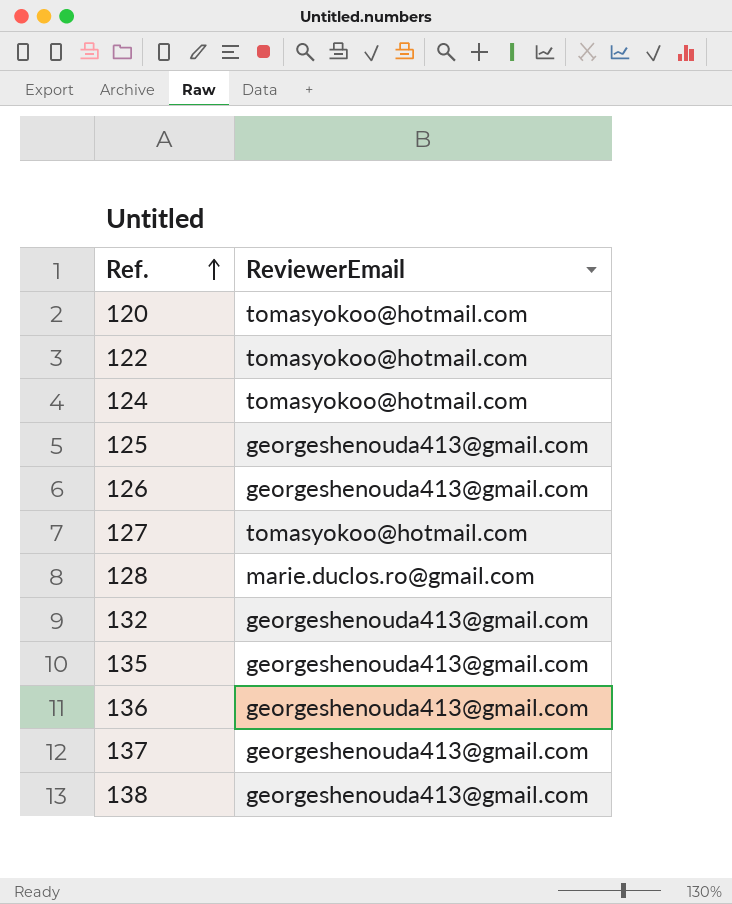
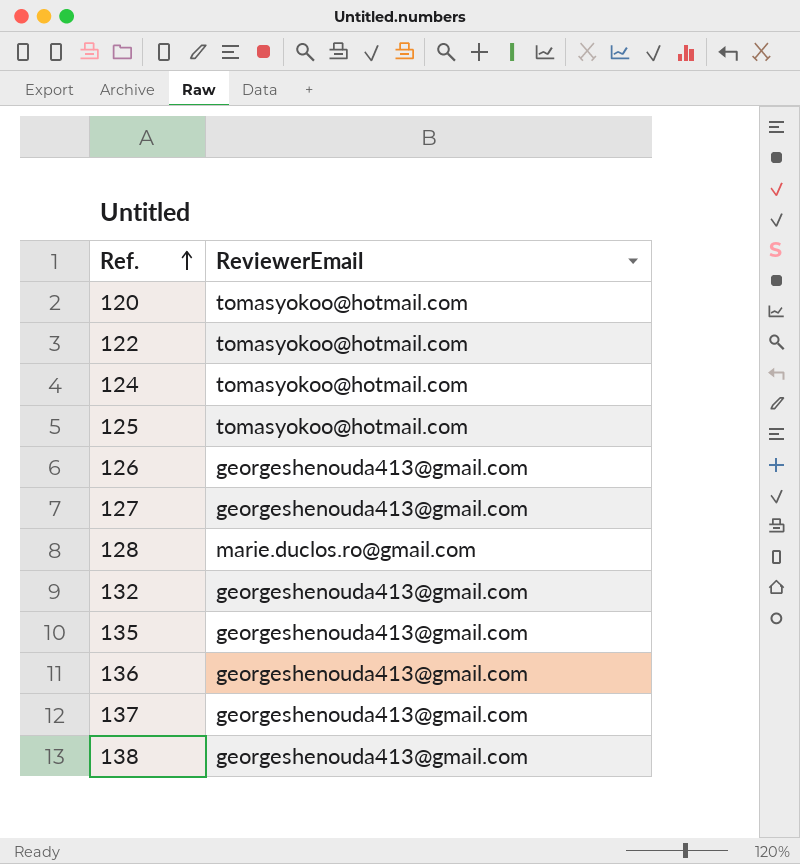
125 | ReviewerEmail: georgeshenouda413@gmail.com -> tomasyokoo@hotmail.com
127 | ReviewerEmail: tomasyokoo@hotmail.com -> georgeshenouda413@gmail.com

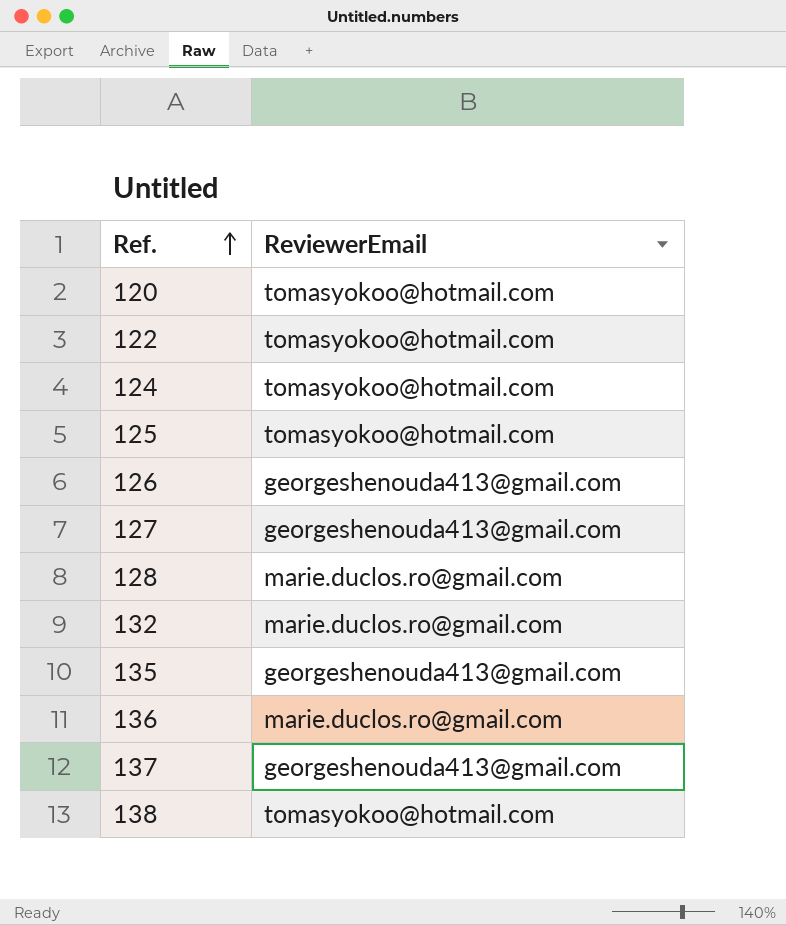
132 | ReviewerEmail: georgeshenouda413@gmail.com -> marie.duclos.ro@gmail.com
136 | ReviewerEmail: georgeshenouda413@gmail.com -> marie.duclos.ro@gmail.com
138 | ReviewerEmail: georgeshenouda413@gmail.com -> tomasyokoo@hotmail.com

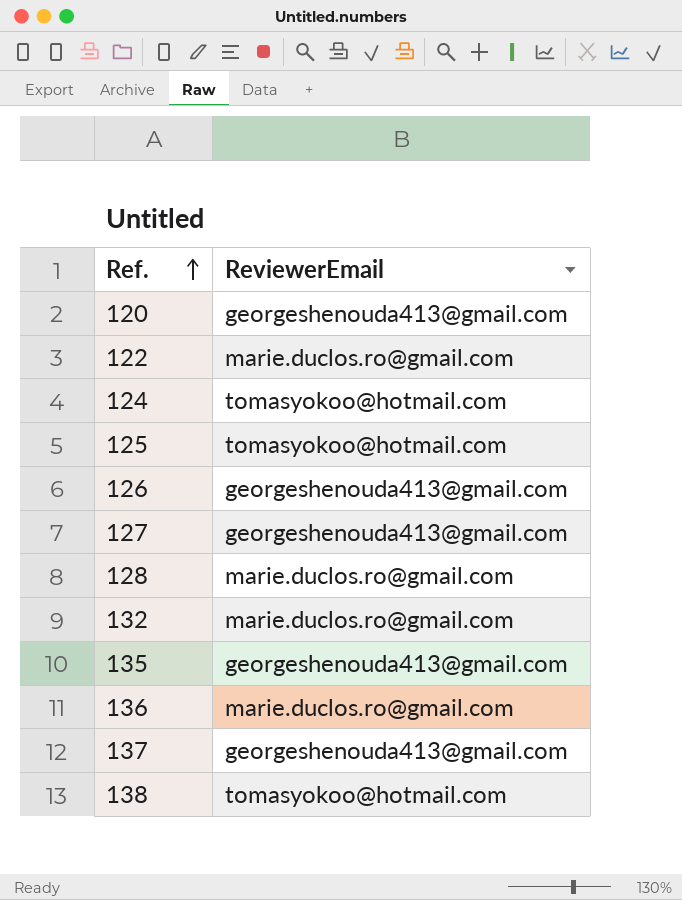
120 | ReviewerEmail: tomasyokoo@hotmail.com -> georgeshenouda413@gmail.com
122 | ReviewerEmail: tomasyokoo@hotmail.com -> marie.duclos.ro@gmail.com

